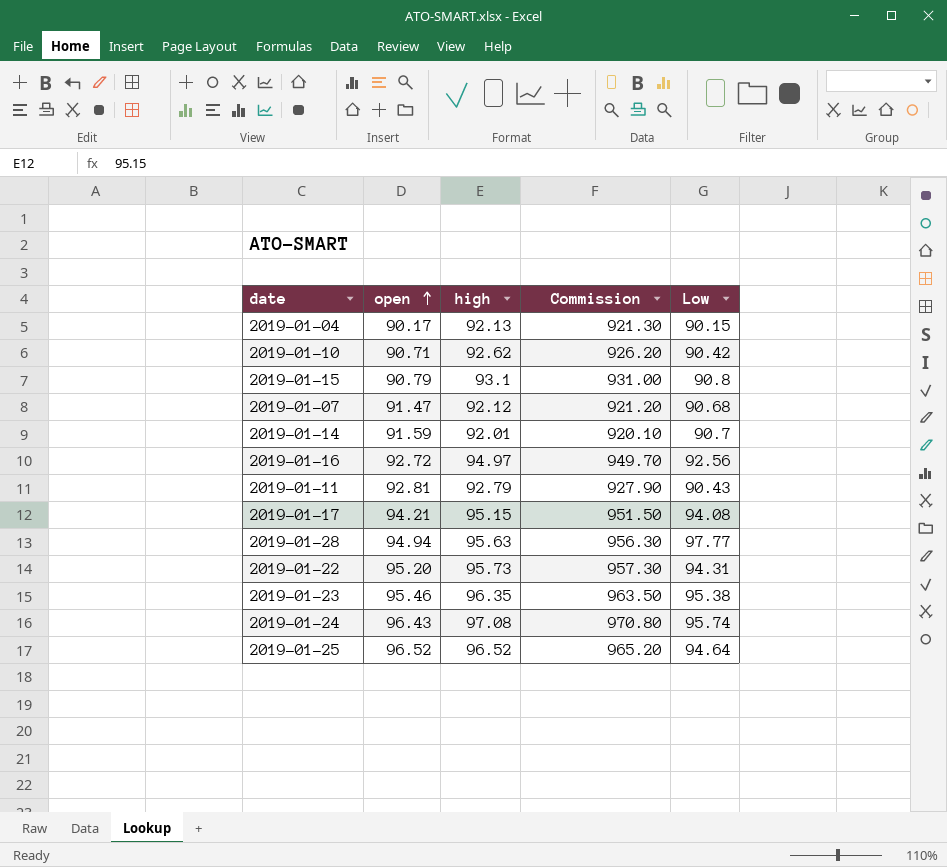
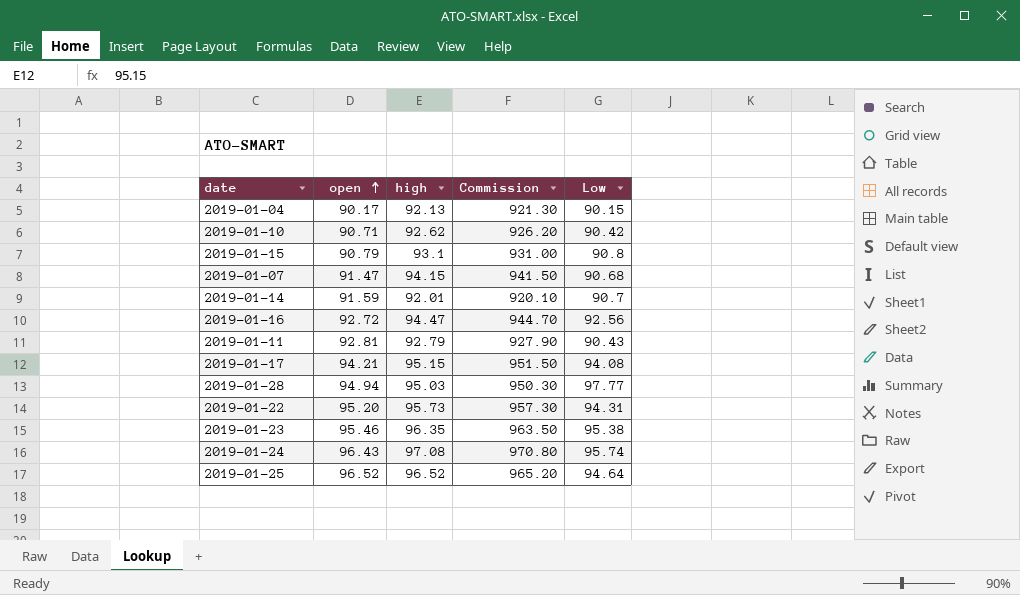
2019-01-07 | high: 92.12 -> 94.15
2019-01-07 | Commission: 921.20 -> 941.50
2019-01-16 | high: 94.97 -> 94.47
2019-01-16 | Commission: 949.70 -> 944.70
2019-01-28 | high: 95.63 -> 95.03
2019-01-28 | Commission: 956.30 -> 950.30

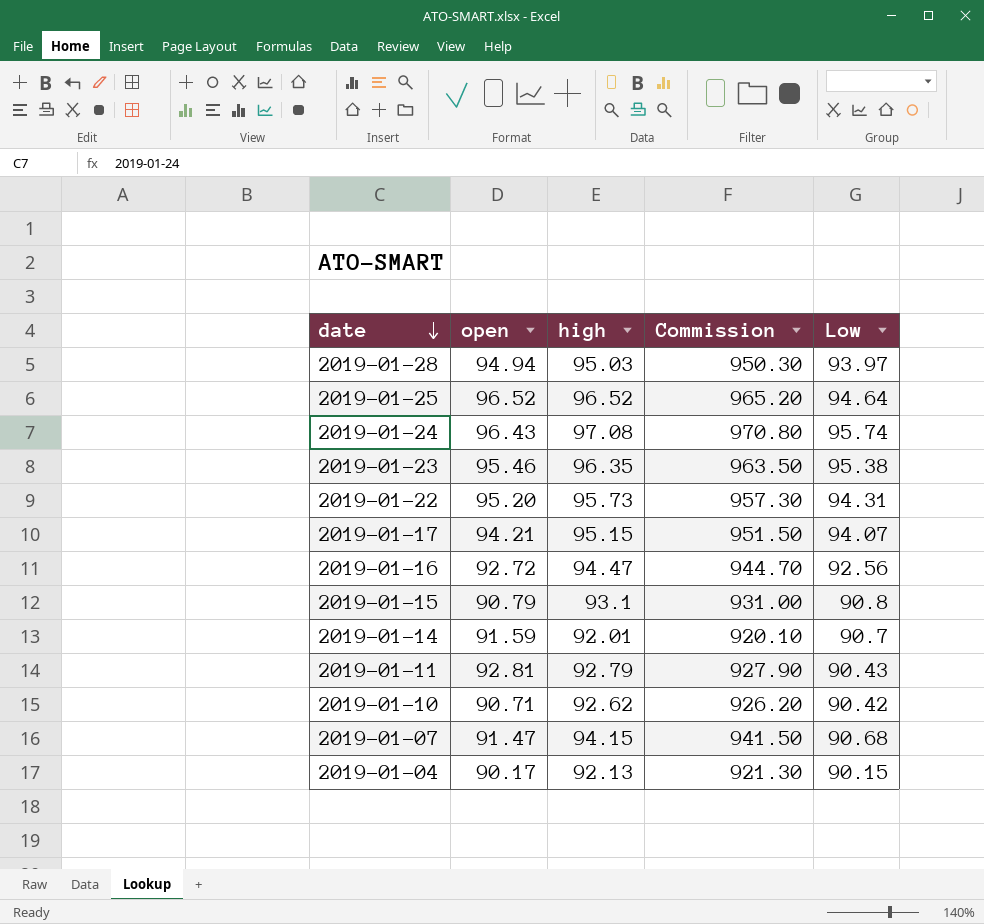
row order: open ascending -> date descending
2019-01-28 | Low: 97.77 -> 93.97
2019-01-17 | Low: 94.08 -> 94.07

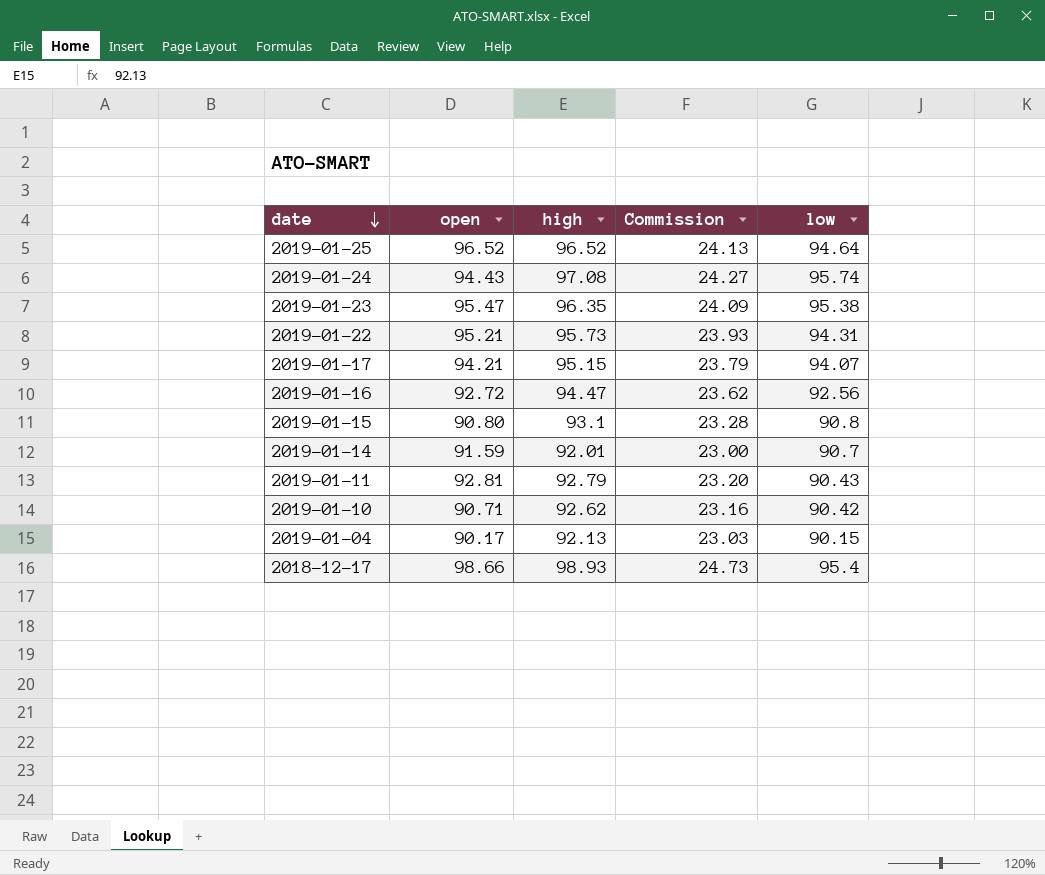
column Commission | formula: [high] * 10 -> [high] * 0.25
column name: Low -> low
row 2019-01-28: 94.94 | 95.03 | 950.30 | 93.97 -> none
row 2019-01-07: 91.47 | 94.15 | 941.50 | 90.68 -> none
2019-01-24 | open: 96.43 -> 94.43
2019-01-23 | open: 95.46 -> 95.47
2019-01-22 | open: 95.20 -> 95.21
2019-01-15 | open: 90.79 -> 90.80
row 2018-12-17: none -> 98.66 | 98.93 | 24.73 | 95.4

